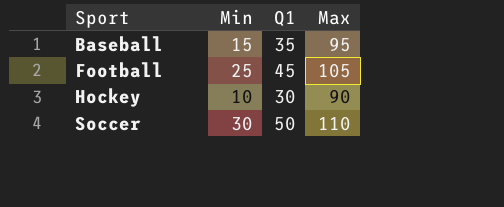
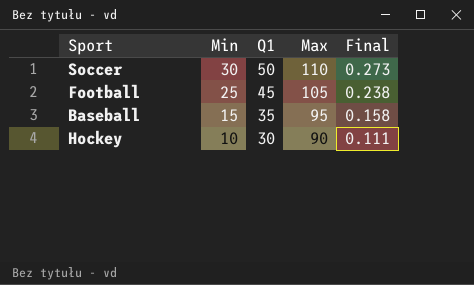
row order: Sport ascending -> Min descending
column Final | formula: none -> [Min] / [Max]

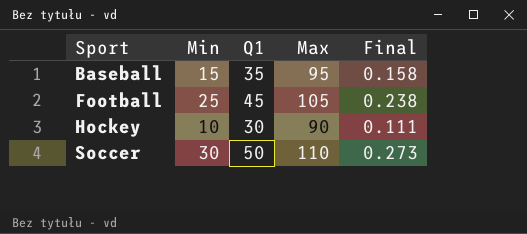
row order: Min descending -> Sport ascending

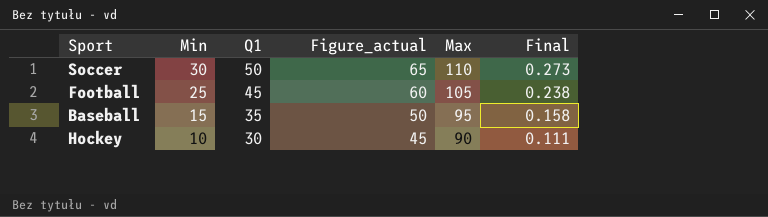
row order: Sport ascending -> Min descending
column Figure_actual | formula: none -> [Q1] + 15

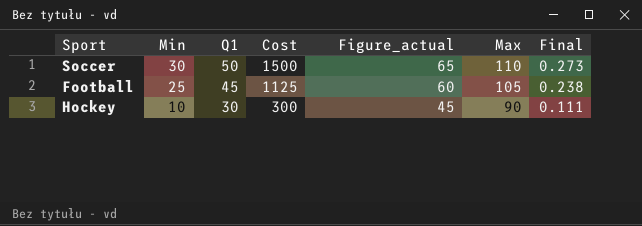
column Cost | formula: none -> [Min] * [Q1]
row Baseball: 15 | 35 | 50 | 95 | 0.158 -> none

